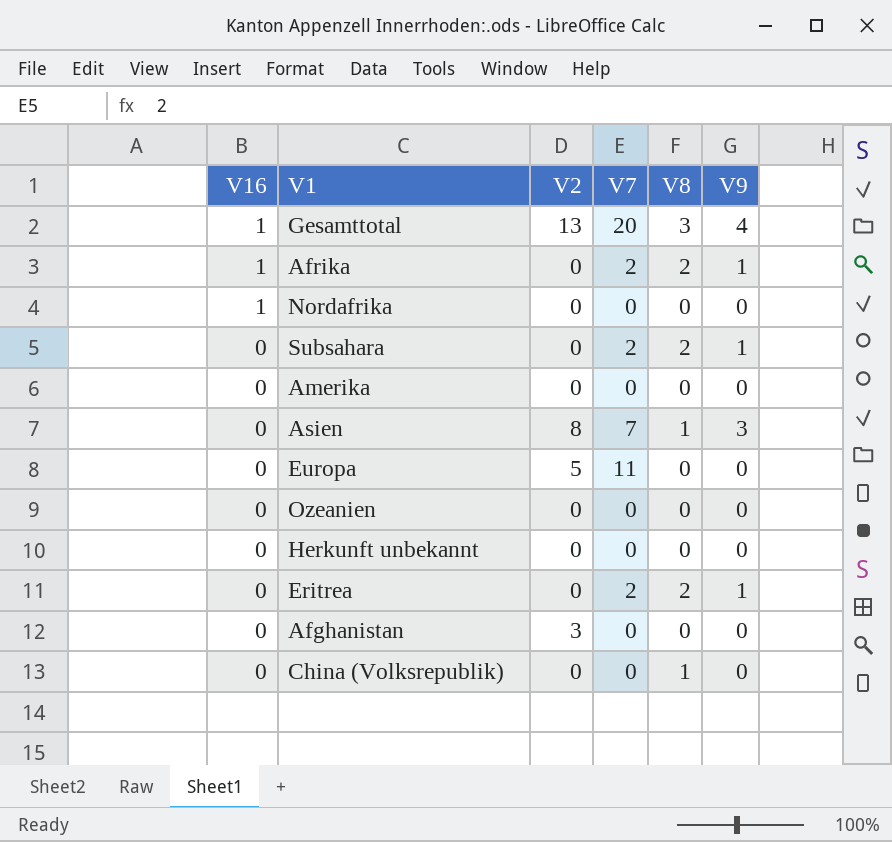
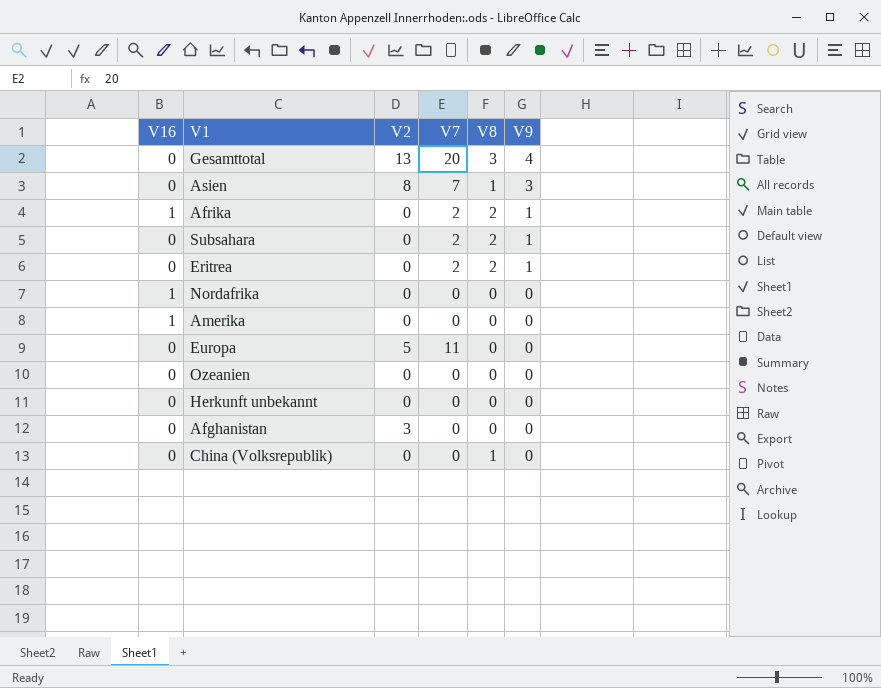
row order: V16 descending -> V9 descending
Gesamttotal | V16: 1 -> 0
Amerika | V16: 0 -> 1

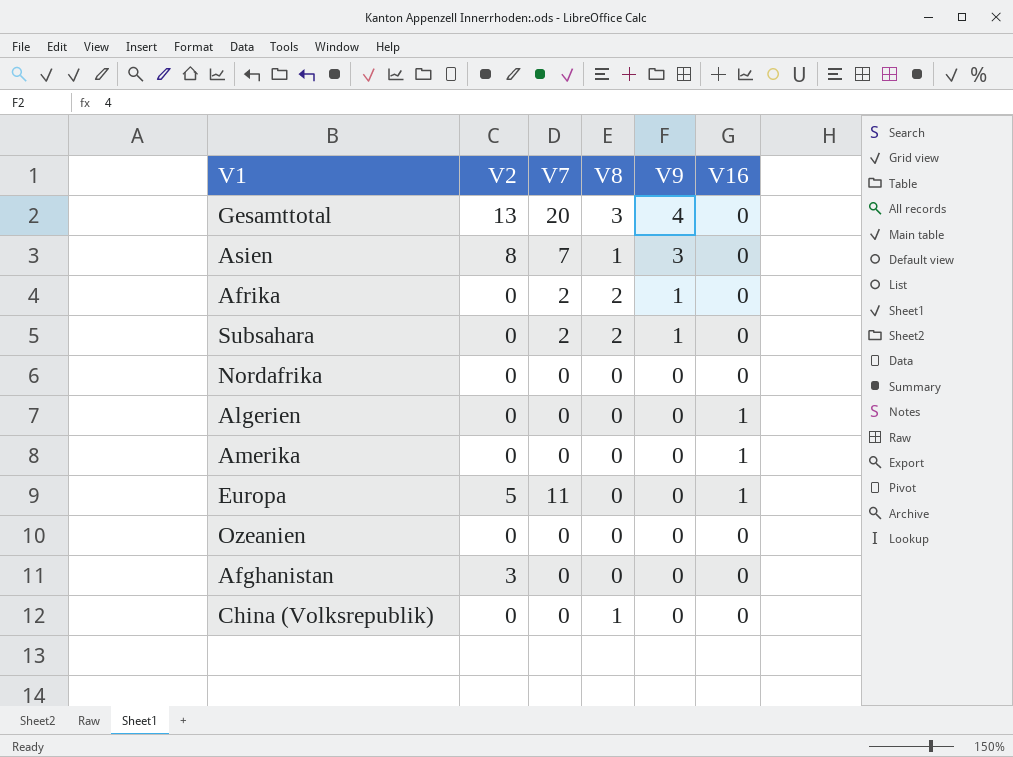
column V16 | position: 1 -> 6
row Eritrea: 0 | 0 | 2 | 2 | 1 -> none
row Herkunft unbekannt: 0 | 0 | 0 | 0 | 0 -> none
Afrika | V16: 1 -> 0
Nordafrika | V16: 1 -> 0
row Algerien: none -> 0 | 0 | 0 | 0 | 1
Europa | V16: 0 -> 1

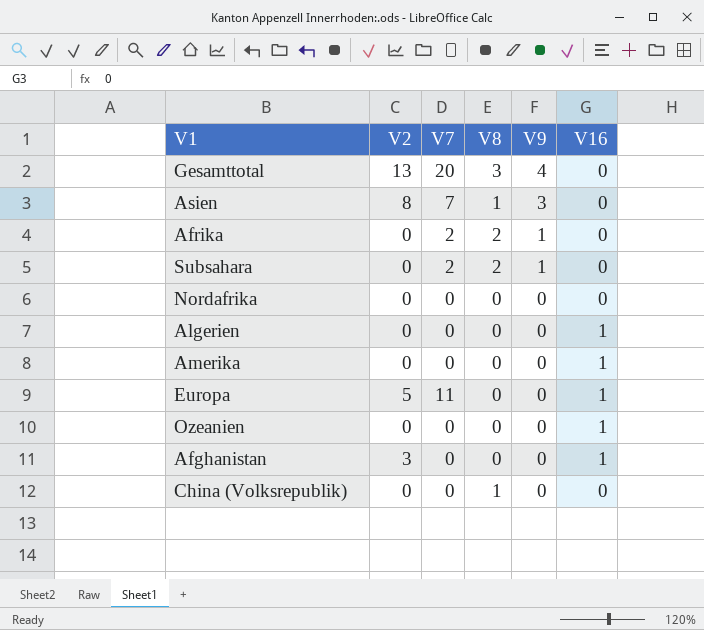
Ozeanien | V16: 0 -> 1
Afghanistan | V16: 0 -> 1

